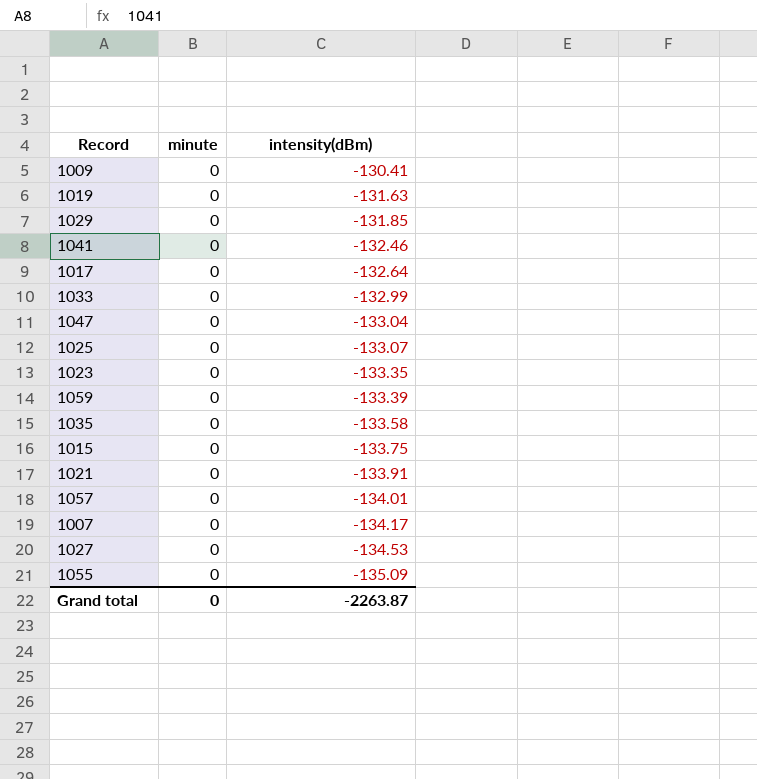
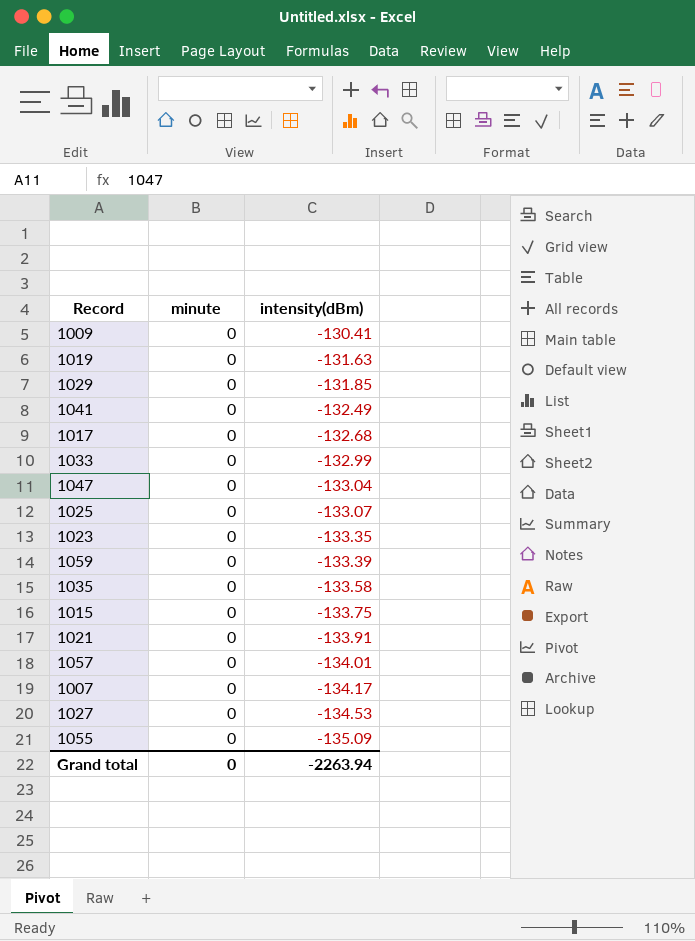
1041 | intensity(dBm): -132.46 -> -132.49
1017 | intensity(dBm): -132.64 -> -132.68
Grand total | intensity(dBm): -2263.87 -> -2263.94

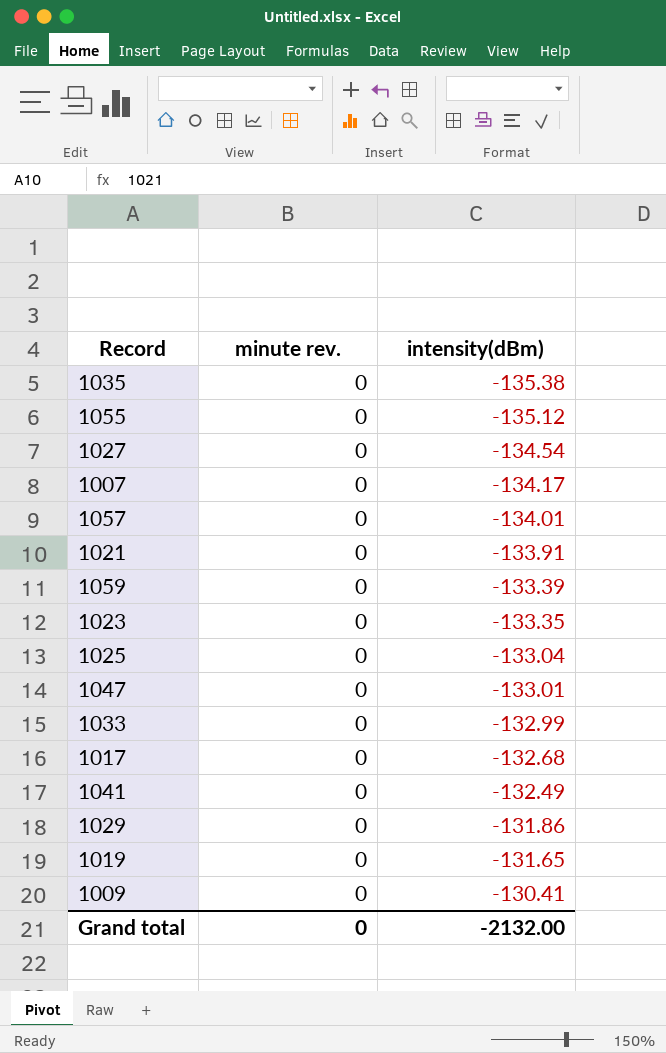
row order: intensity(dBm) descending -> intensity(dBm) ascending
column name: minute -> minute rev.
row 1015: 0 | -133.75 -> none
1035 | intensity(dBm): -133.58 -> -135.38
1055 | intensity(dBm): -135.09 -> -135.12
1027 | intensity(dBm): -134.53 -> -134.54
1025 | intensity(dBm): -133.07 -> -133.04
1047 | intensity(dBm): -133.04 -> -133.01
1029 | intensity(dBm): -131.85 -> -131.86
1019 | intensity(dBm): -131.63 -> -131.65
Grand total | intensity(dBm): -2263.94 -> -2132.00

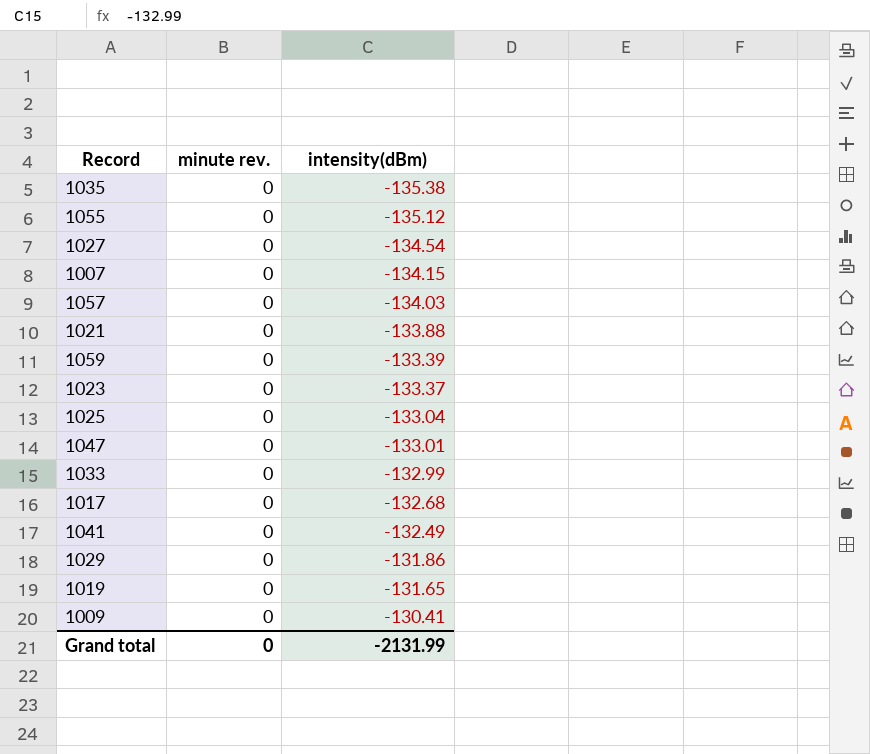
1007 | intensity(dBm): -134.17 -> -134.15
1057 | intensity(dBm): -134.01 -> -134.03
1021 | intensity(dBm): -133.91 -> -133.88
1023 | intensity(dBm): -133.35 -> -133.37
Grand total | intensity(dBm): -2132.00 -> -2131.99

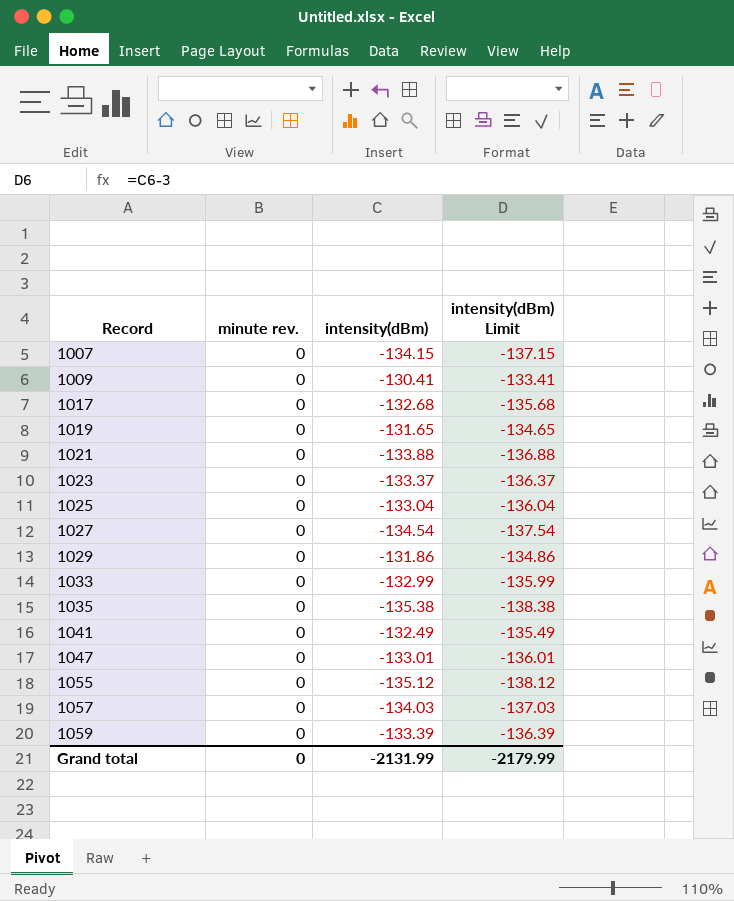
row order: intensity(dBm) ascending -> Record ascending
column intensity(dBm) Limit | formula: none -> [intensity(dBm)] - 3

